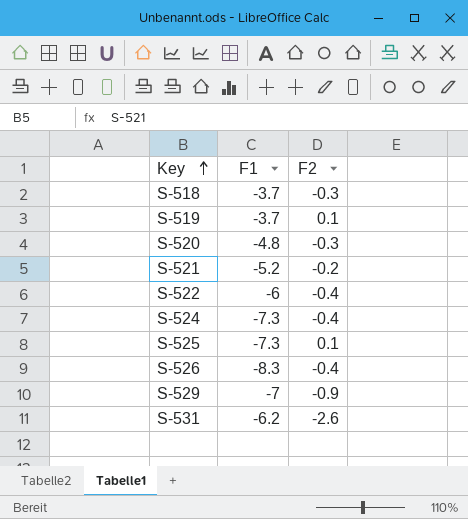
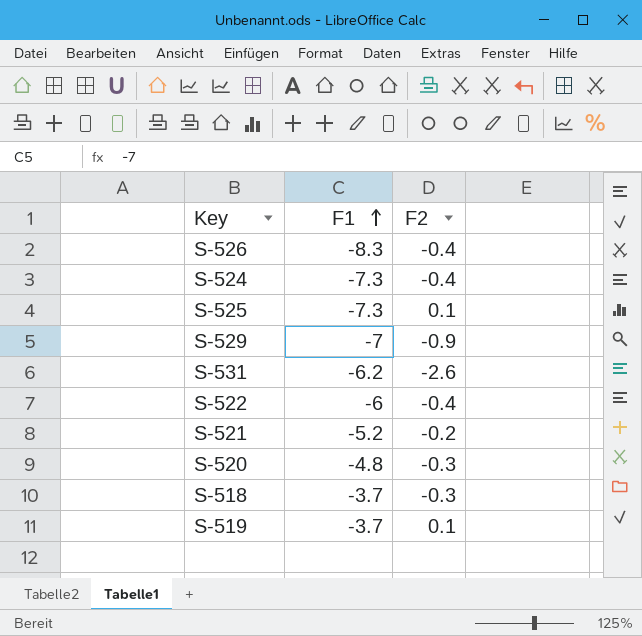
row order: Key ascending -> F1 ascending

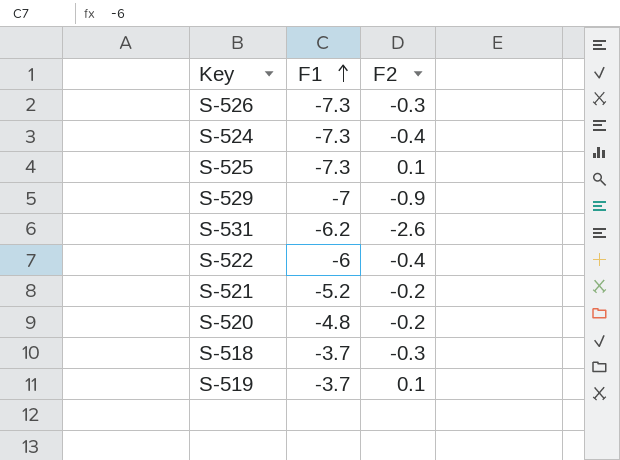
S-526 | F1: -8.3 -> -7.3
S-526 | F2: -0.4 -> -0.3
S-520 | F2: -0.3 -> -0.2

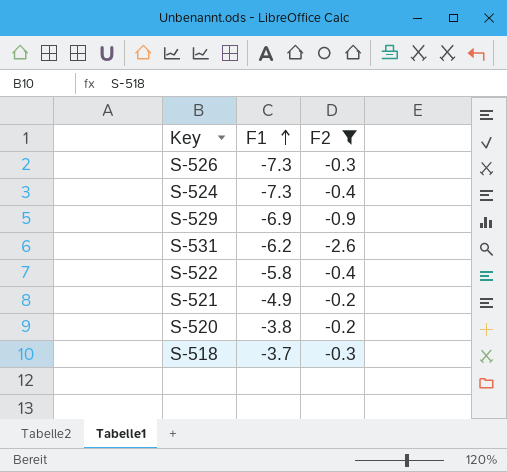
filter: none -> F2 != 0.1
S-529 | F1: -7 -> -6.9
S-522 | F1: -6 -> -5.8
S-521 | F1: -5.2 -> -4.9
S-520 | F1: -4.8 -> -3.8

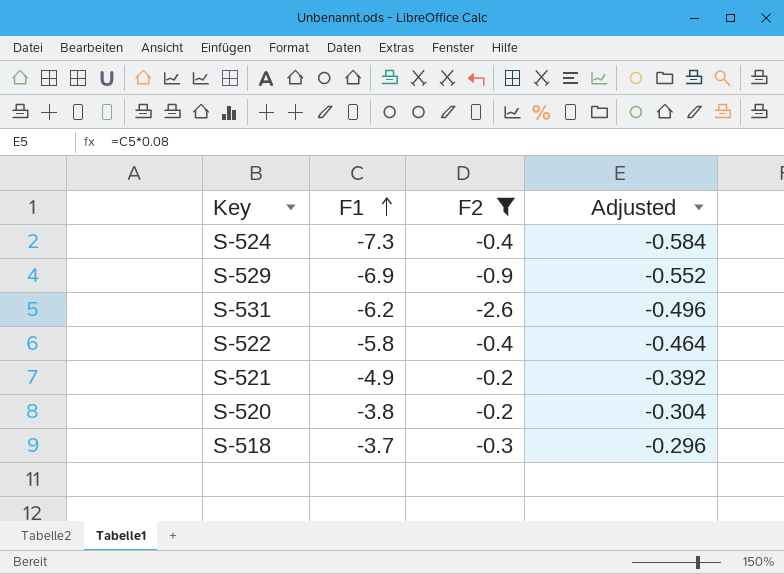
column Adjusted | formula: none -> [F1] * 0.08
row S-526: -7.3 | -0.3 -> none

